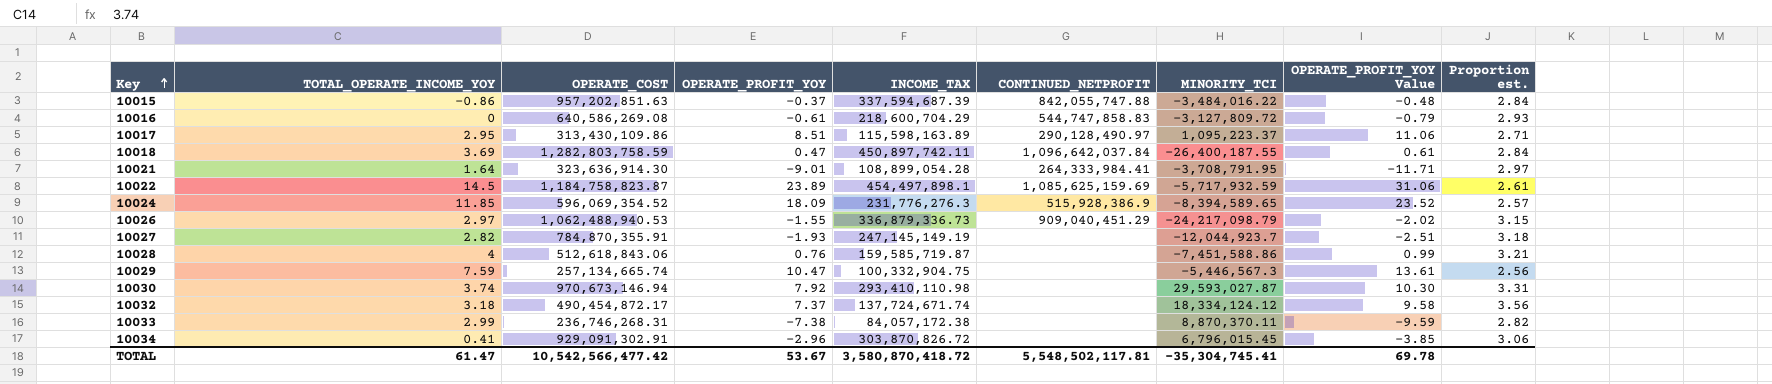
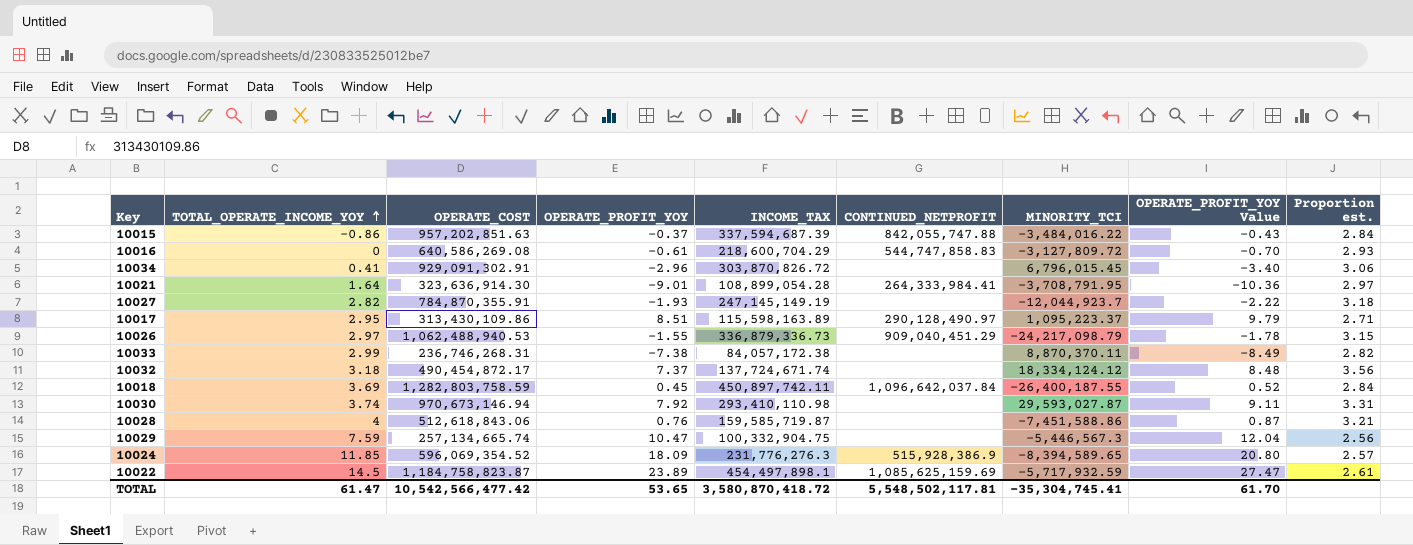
row order: Key ascending -> TOTAL_OPERATE_INCOME_YOY ascending
column OPERATE_PROFIT_YOY Value | formula: [OPERATE_PROFIT_YOY] * 1.3 -> [OPERATE_PROFIT_YOY] * 1.15
10018 | OPERATE_PROFIT_YOY: 0.47 -> 0.45
TOTAL | OPERATE_PROFIT_YOY: 53.67 -> 53.65
TOTAL | OPERATE_PROFIT_YOY Value: 69.78 -> 61.70

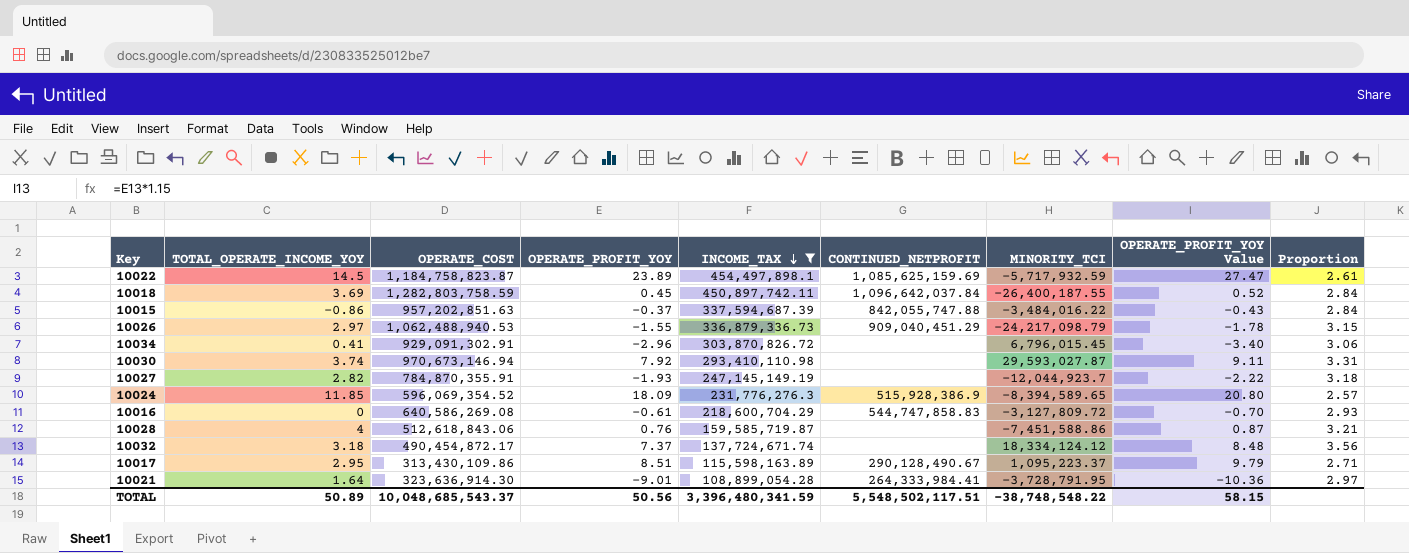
filter: none -> INCOME_TAX >= 108,899,054.28
row order: TOTAL_OPERATE_INCOME_YOY ascending -> INCOME_TAX descending
column name: Proportion est. -> Proportion
10017 | CONTINUED_NETPROFIT: 290,128,490.97 -> 290,128,490.67
10021 | MINORITY_TCI: -3,708,791.95 -> -3,728,791.95
TOTAL | TOTAL_OPERATE_INCOME_YOY: 61.47 -> 50.89
TOTAL | OPERATE_COST: 10,542,566,477.42 -> 10,048,685,543.37
TOTAL | OPERATE_PROFIT_YOY: 53.65 -> 50.56
TOTAL | INCOME_TAX: 3,580,870,418.72 -> 3,396,480,341.59
TOTAL | CONTINUED_NETPROFIT: 5,548,502,117.81 -> 5,548,502,117.51
TOTAL | MINORITY_TCI: -35,304,745.41 -> -38,748,548.22
TOTAL | OPERATE_PROFIT_YOY Value: 61.70 -> 58.15

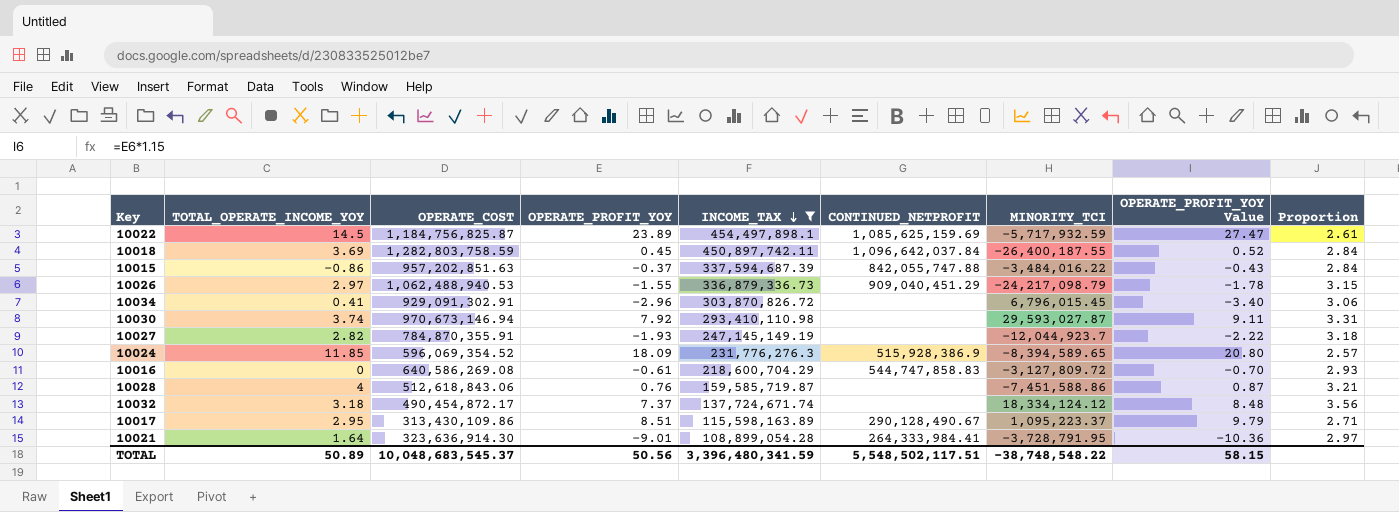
10022 | OPERATE_COST: 1,184,758,823.87 -> 1,184,756,825.87
TOTAL | OPERATE_COST: 10,048,685,543.37 -> 10,048,683,545.37

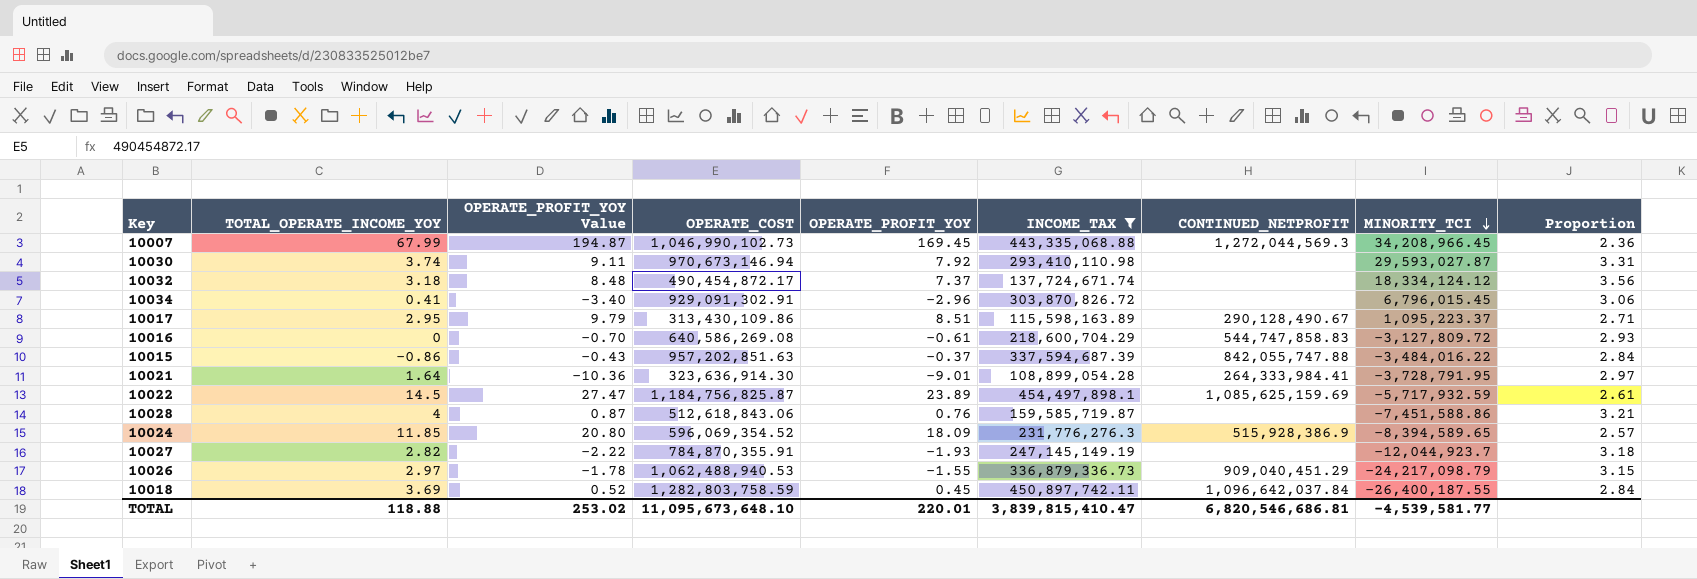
row order: INCOME_TAX descending -> MINORITY_TCI descending
column OPERATE_PROFIT_YOY Value | position: 8 -> 3
row 10007: none -> 67.99 | 194.87 | 1,046,990,102.73 | 169.45 | 443,335,068.88 | 1,272,044,569.3 | 34,208,966.45 | 2.36
TOTAL | TOTAL_OPERATE_INCOME_YOY: 50.89 -> 118.88
TOTAL | OPERATE_PROFIT_YOY Value: 58.15 -> 253.02
TOTAL | OPERATE_COST: 10,048,683,545.37 -> 11,095,673,648.10
TOTAL | OPERATE_PROFIT_YOY: 50.56 -> 220.01
TOTAL | INCOME_TAX: 3,396,480,341.59 -> 3,839,815,410.47
TOTAL | CONTINUED_NETPROFIT: 5,548,502,117.51 -> 6,820,546,686.81
TOTAL | MINORITY_TCI: -38,748,548.22 -> -4,539,581.77

